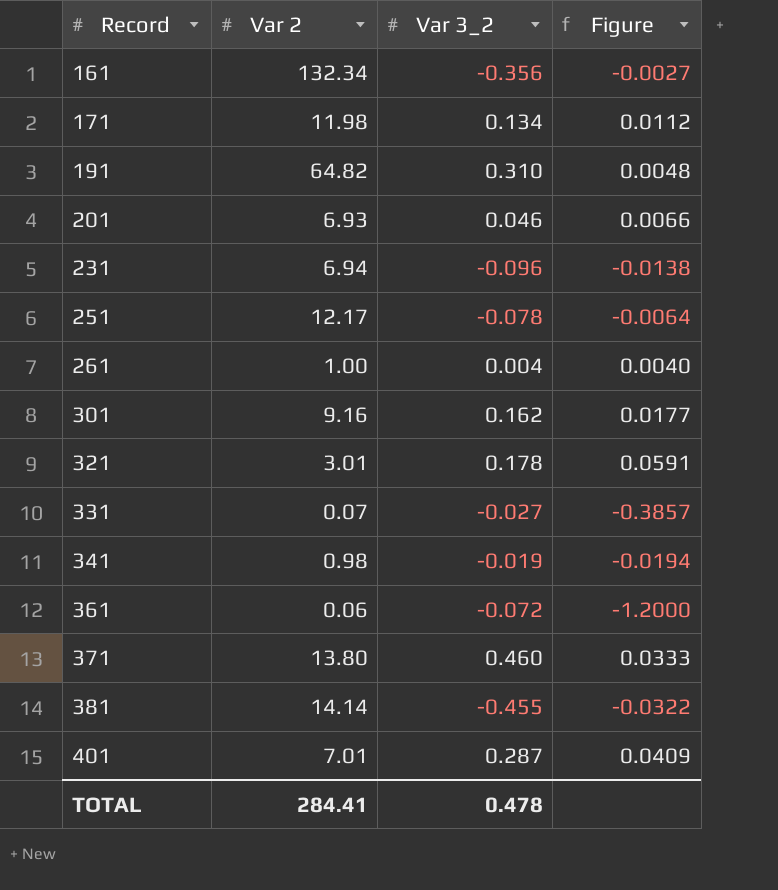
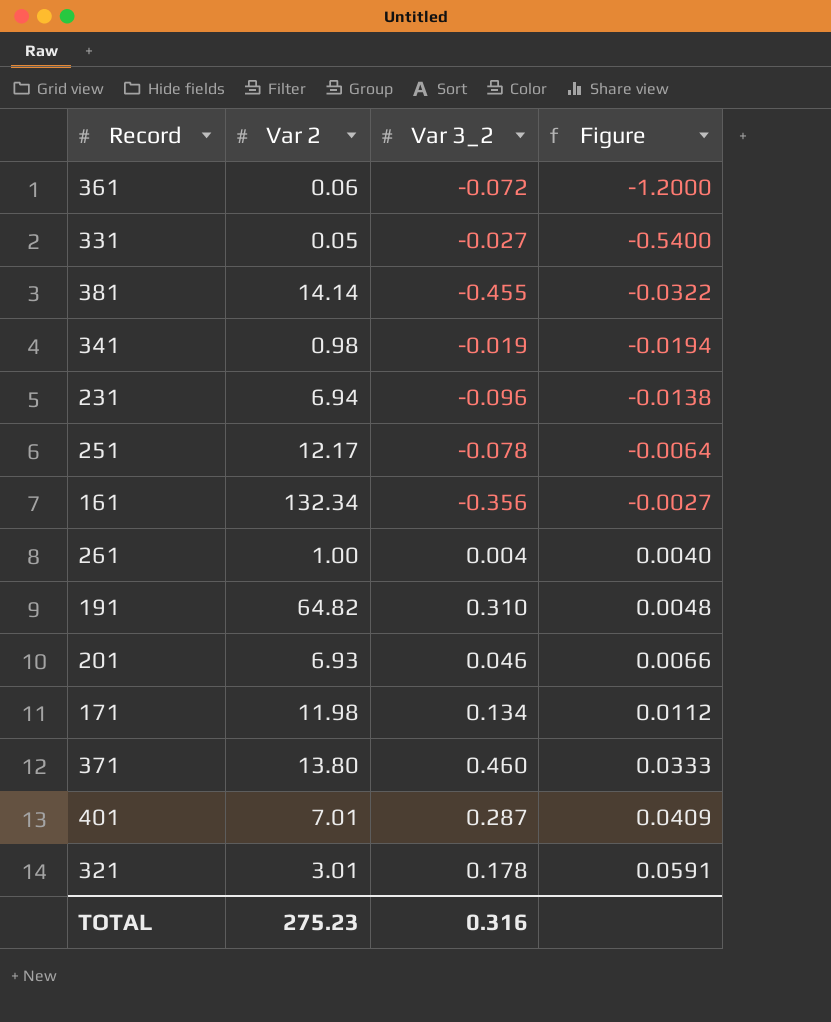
row order: Record ascending -> Figure ascending
row 301: 9.16 | 0.162 | 0.0177 -> none
331 | Var 2: 0.07 -> 0.05
331 | Figure: -0.3857 -> -0.5400
TOTAL | Var 2: 284.41 -> 275.23
TOTAL | Var 3_2: 0.478 -> 0.316

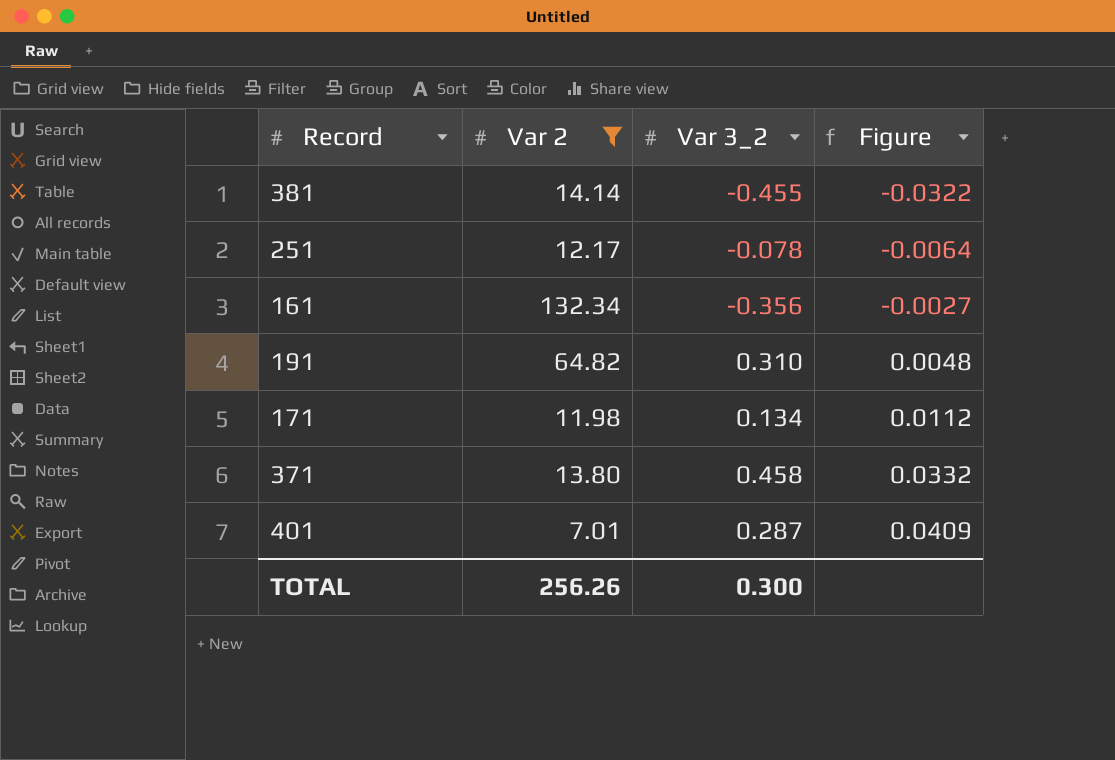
filter: none -> Var 2 >= 7.01
371 | Var 3_2: 0.460 -> 0.458
371 | Figure: 0.0333 -> 0.0332
TOTAL | Var 2: 275.23 -> 256.26
TOTAL | Var 3_2: 0.316 -> 0.300

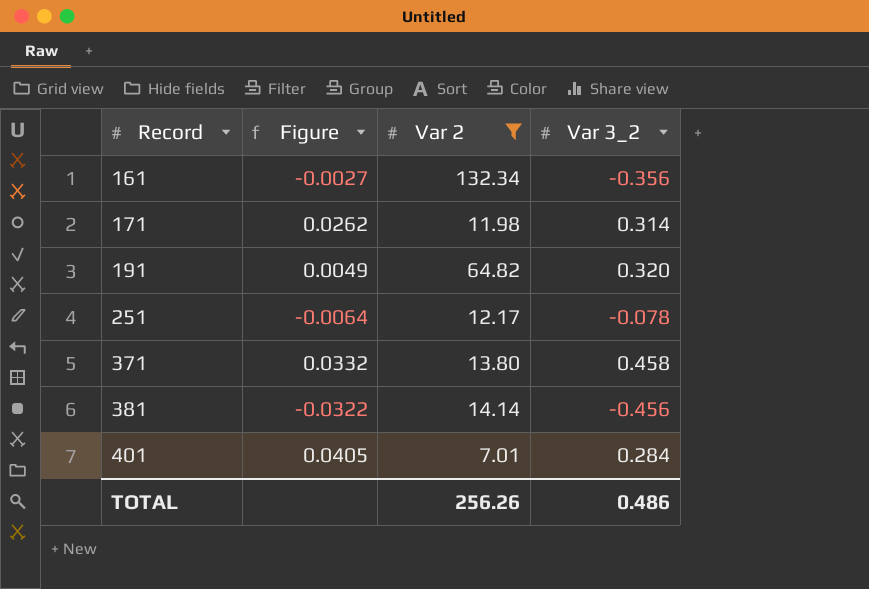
row order: Figure ascending -> Record ascending
column Figure | position: 4 -> 2
171 | Figure: 0.0112 -> 0.0262
171 | Var 3_2: 0.134 -> 0.314
191 | Figure: 0.0048 -> 0.0049
191 | Var 3_2: 0.310 -> 0.320
381 | Var 3_2: -0.455 -> -0.456
401 | Figure: 0.0409 -> 0.0405
401 | Var 3_2: 0.287 -> 0.284
TOTAL | Var 3_2: 0.300 -> 0.486

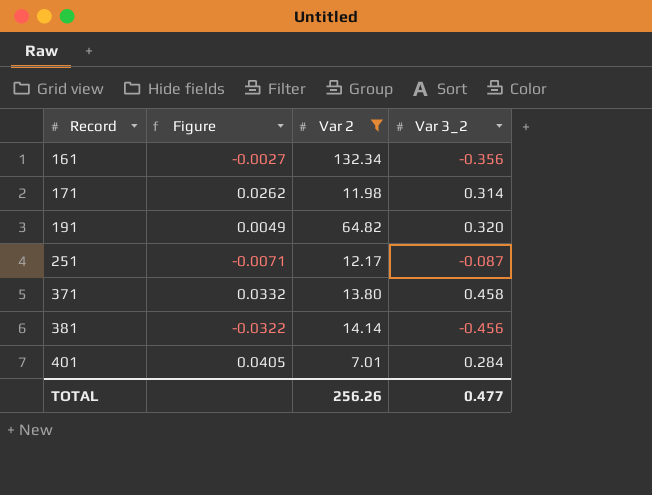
251 | Figure: -0.0064 -> -0.0071
251 | Var 3_2: -0.078 -> -0.087
TOTAL | Var 3_2: 0.486 -> 0.477

